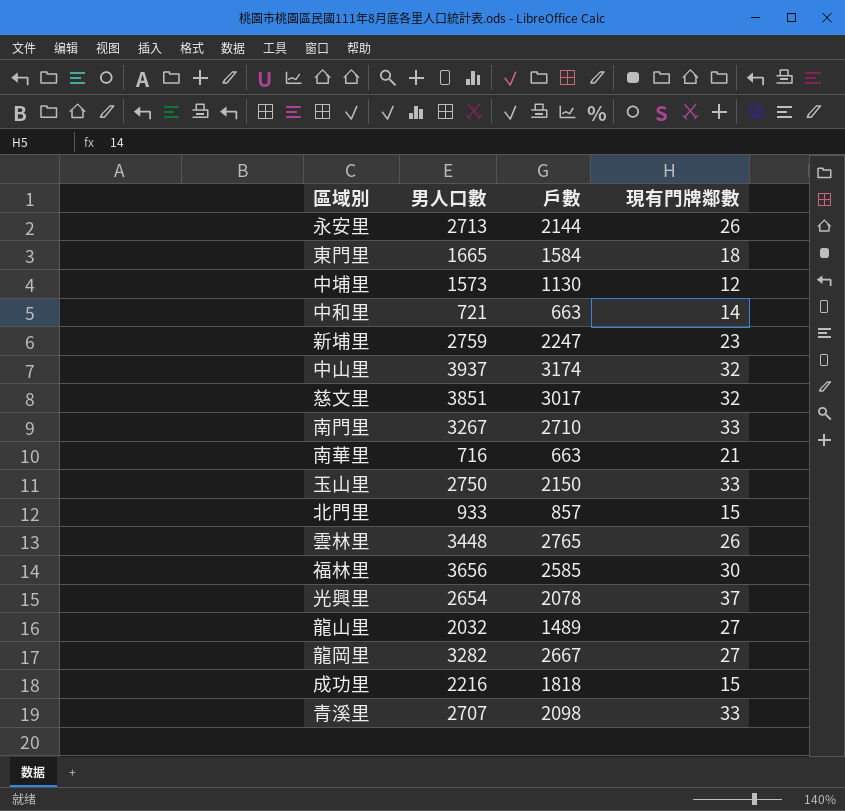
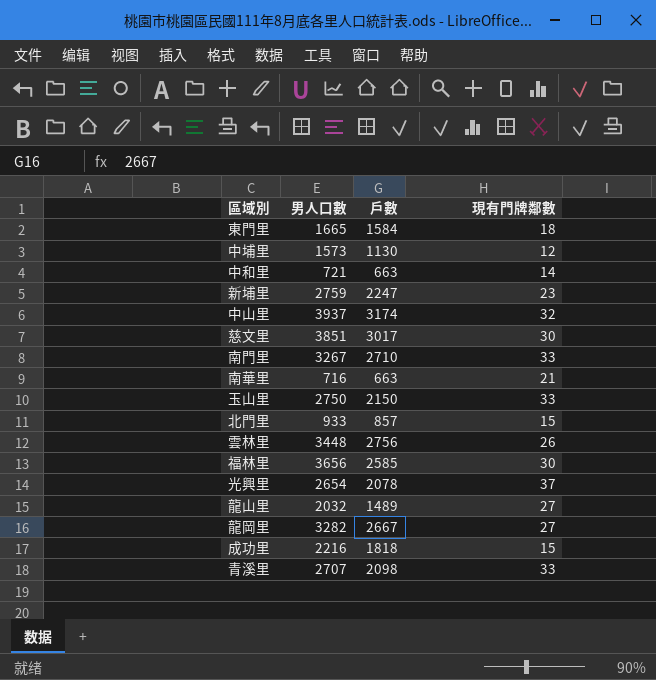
row 永安里: 2713 | 2144 | 26 -> none
慈文里 | 現有門牌鄰數: 32 -> 30
雲林里 | 戶數: 2765 -> 2756

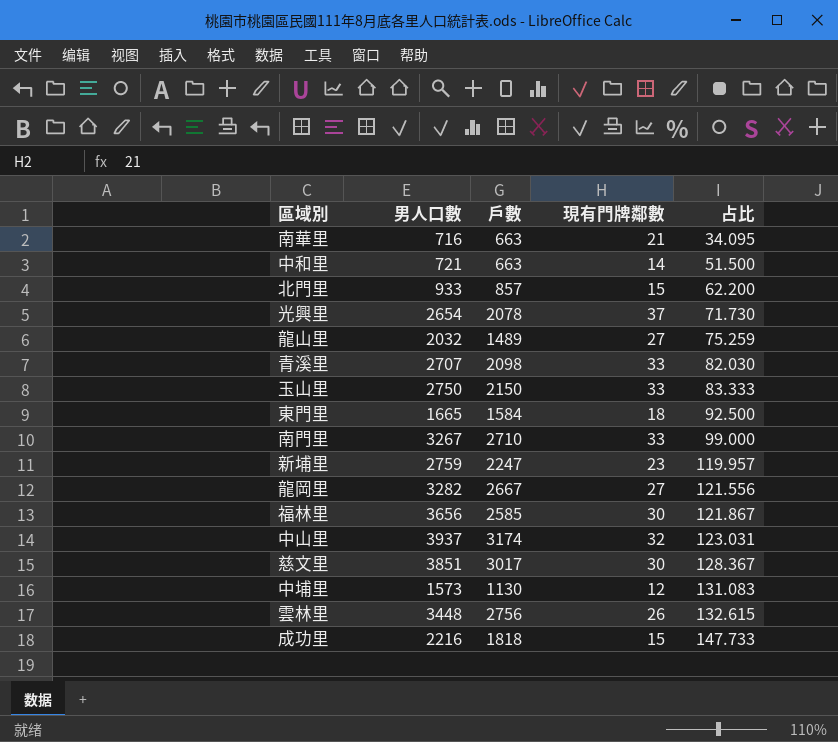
row order: none -> 占比 ascending
column 占比 | formula: none -> [男人口數] / [現有門牌鄰數]

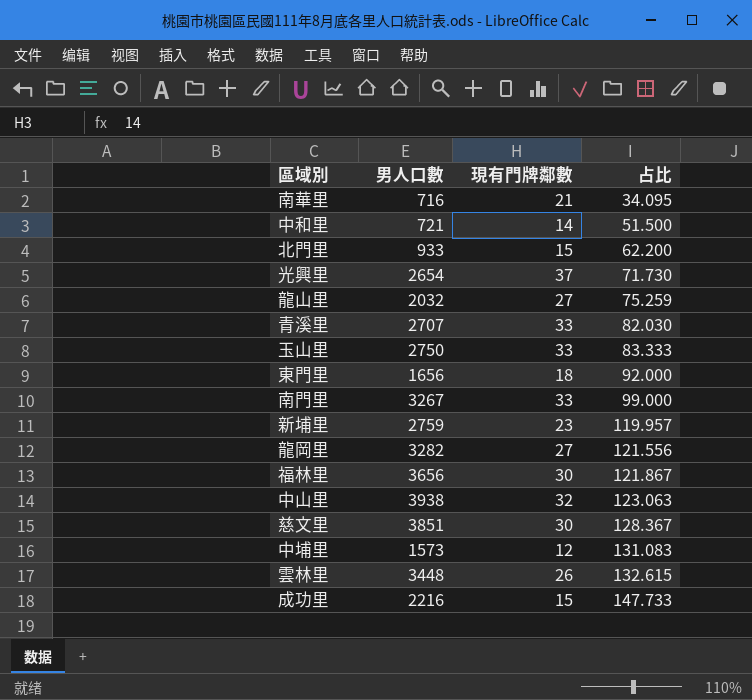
column 戶數 | position: 3 -> none
東門里 | 男人口數: 1665 -> 1656
東門里 | 占比: 92.500 -> 92.000
中山里 | 男人口數: 3937 -> 3938
中山里 | 占比: 123.031 -> 123.063

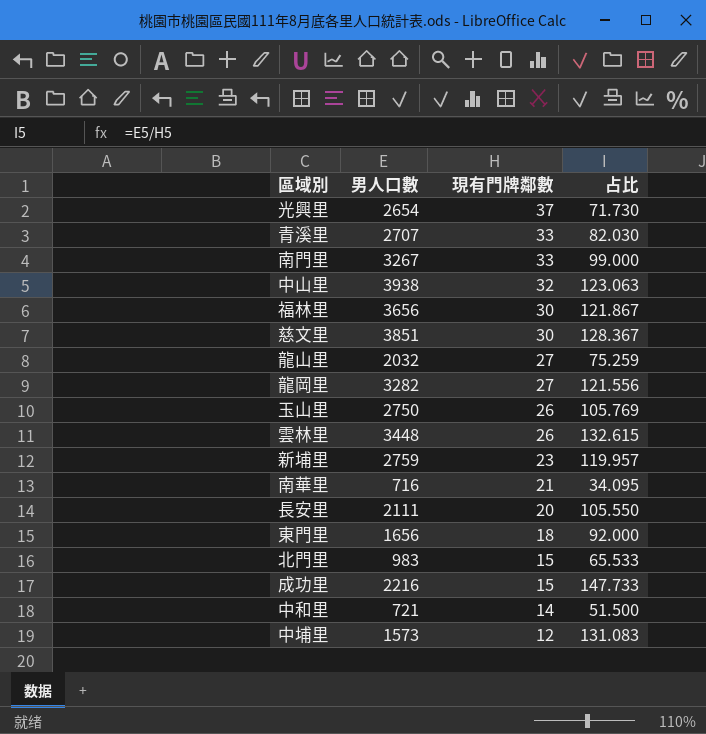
row order: 占比 ascending -> 現有門牌鄰數 descending
玉山里 | 現有門牌鄰數: 33 -> 26
玉山里 | 占比: 83.333 -> 105.769
row 長安里: none -> 2111 | 20 | 105.550
北門里 | 男人口數: 933 -> 983
北門里 | 占比: 62.200 -> 65.533

